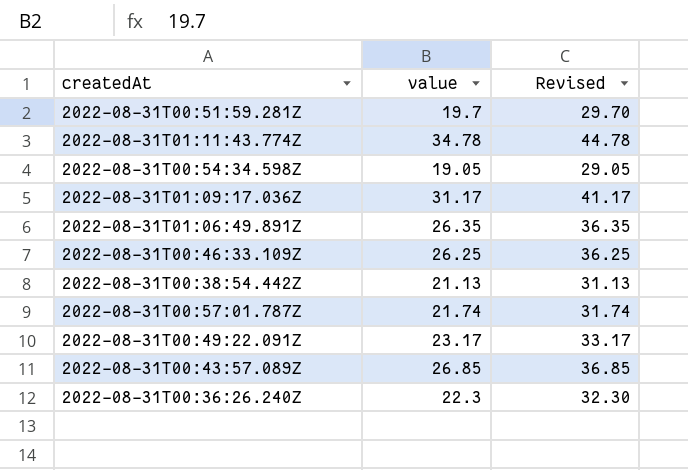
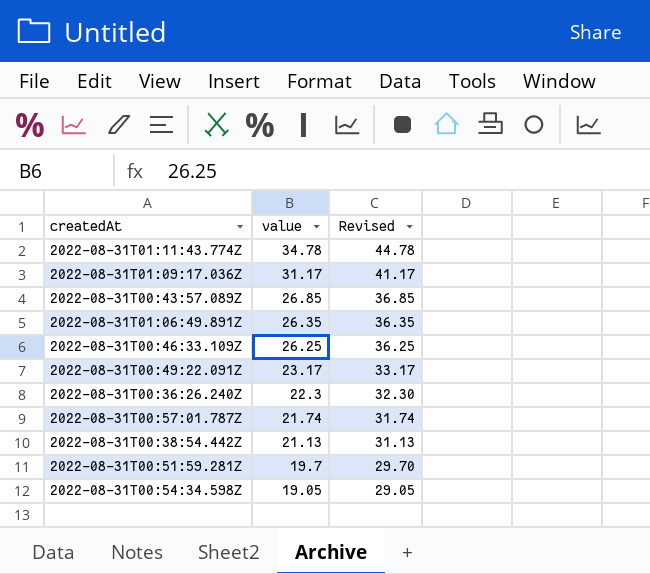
row order: none -> value descending

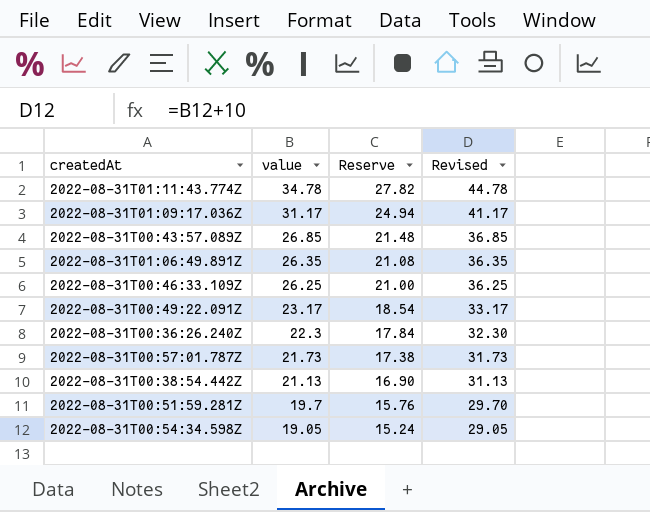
column Reserve | formula: none -> [value] * 0.8
2022-08-31T00:57:01.787Z | value: 21.74 -> 21.73
2022-08-31T00:57:01.787Z | Revised: 31.74 -> 31.73

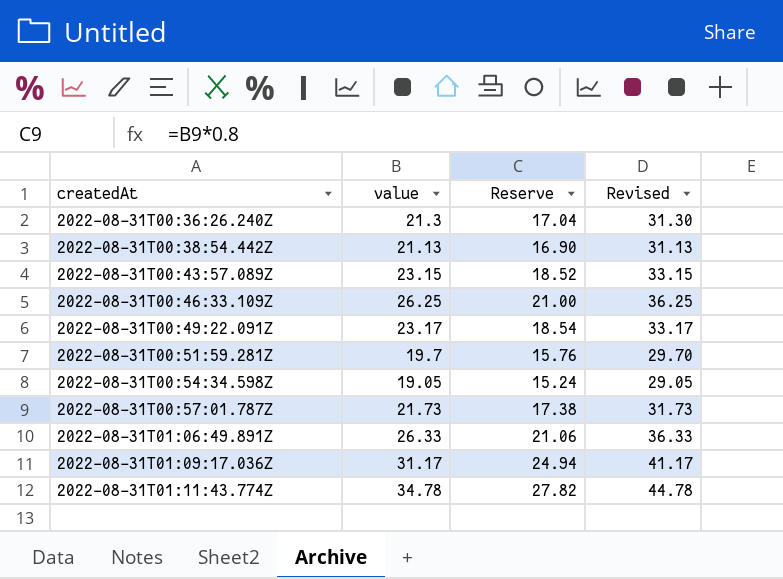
row order: value descending -> createdAt ascending
2022-08-31T00:36:26.240Z | value: 22.3 -> 21.3
2022-08-31T00:36:26.240Z | Reserve: 17.84 -> 17.04
2022-08-31T00:36:26.240Z | Revised: 32.30 -> 31.30
2022-08-31T00:43:57.089Z | value: 26.85 -> 23.15
2022-08-31T00:43:57.089Z | Reserve: 21.48 -> 18.52
2022-08-31T00:43:57.089Z | Revised: 36.85 -> 33.15
2022-08-31T01:06:49.891Z | value: 26.35 -> 26.33
2022-08-31T01:06:49.891Z | Reserve: 21.08 -> 21.06
2022-08-31T01:06:49.891Z | Revised: 36.35 -> 36.33

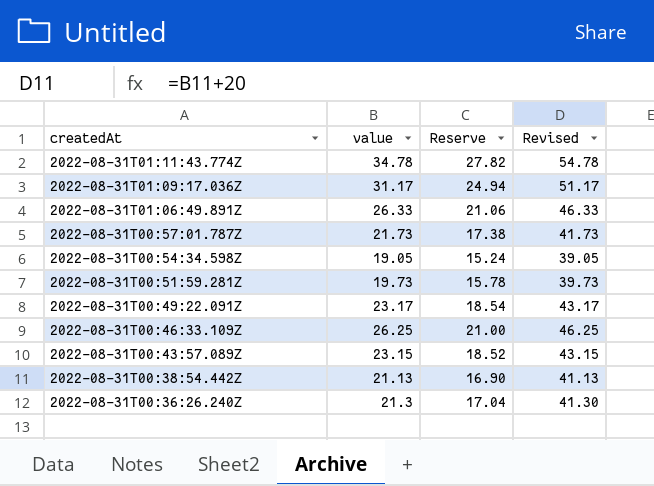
row order: createdAt ascending -> createdAt descending
column Revised | formula: [value] + 10 -> [value] + 20
2022-08-31T00:51:59.281Z | value: 19.7 -> 19.73
2022-08-31T00:51:59.281Z | Reserve: 15.76 -> 15.78

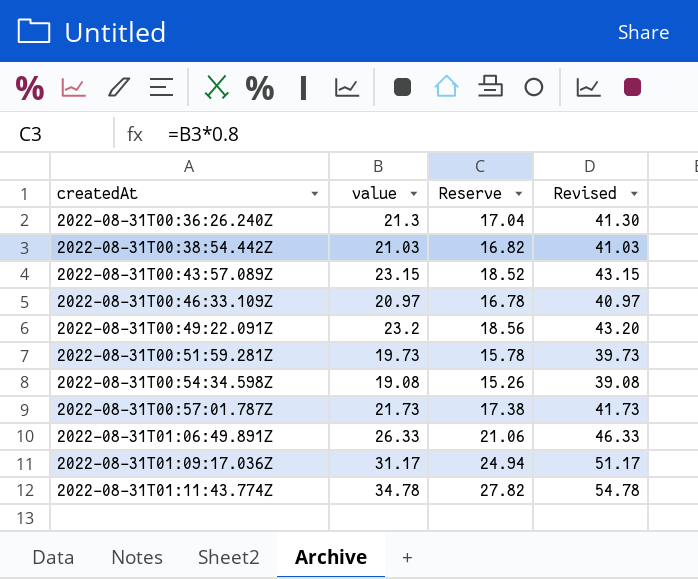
row order: createdAt descending -> createdAt ascending
2022-08-31T00:38:54.442Z | value: 21.13 -> 21.03
2022-08-31T00:38:54.442Z | Reserve: 16.90 -> 16.82
2022-08-31T00:38:54.442Z | Revised: 41.13 -> 41.03
2022-08-31T00:46:33.109Z | value: 26.25 -> 20.97
2022-08-31T00:46:33.109Z | Reserve: 21.00 -> 16.78
2022-08-31T00:46:33.109Z | Revised: 46.25 -> 40.97
2022-08-31T00:49:22.091Z | value: 23.17 -> 23.2
2022-08-31T00:49:22.091Z | Reserve: 18.54 -> 18.56
2022-08-31T00:49:22.091Z | Revised: 43.17 -> 43.20
2022-08-31T00:54:34.598Z | value: 19.05 -> 19.08
2022-08-31T00:54:34.598Z | Reserve: 15.24 -> 15.26
2022-08-31T00:54:34.598Z | Revised: 39.05 -> 39.08

